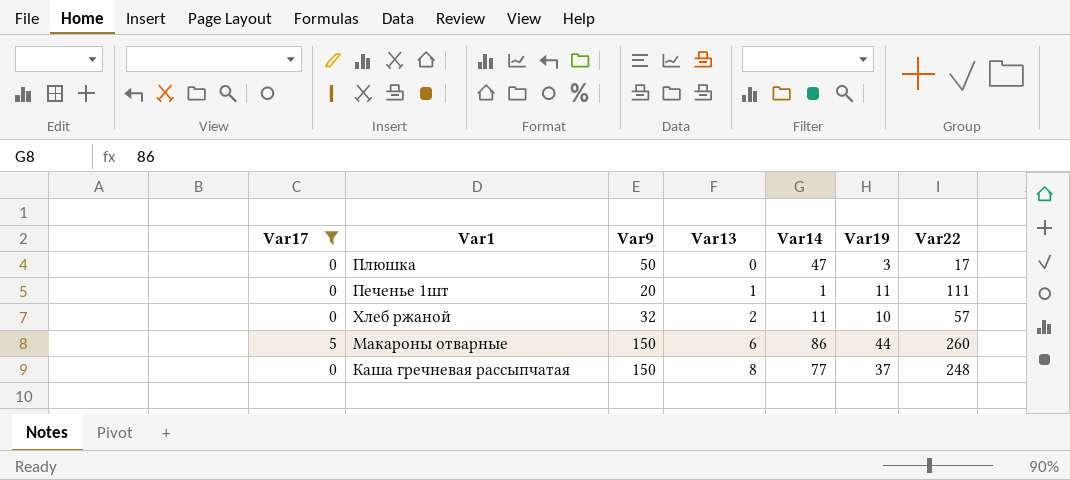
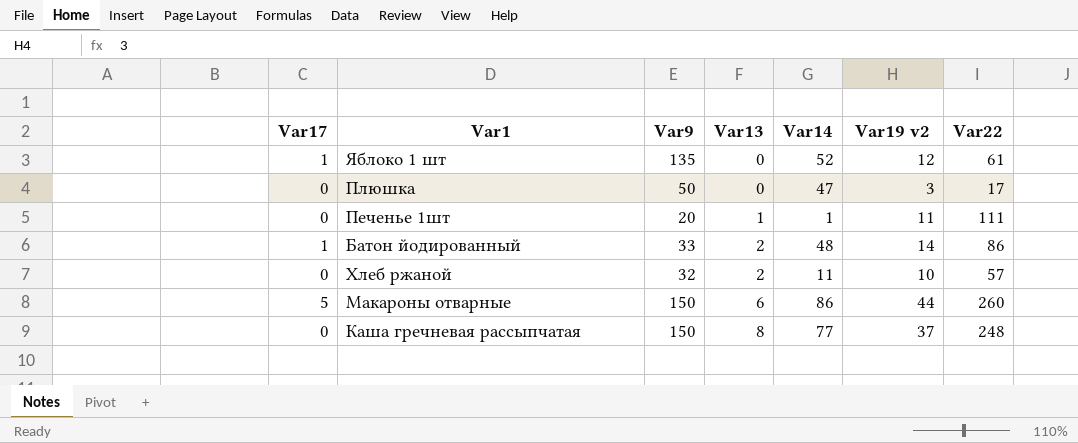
filter: Var17 != 1 -> none
column name: Var19 -> Var19 v2

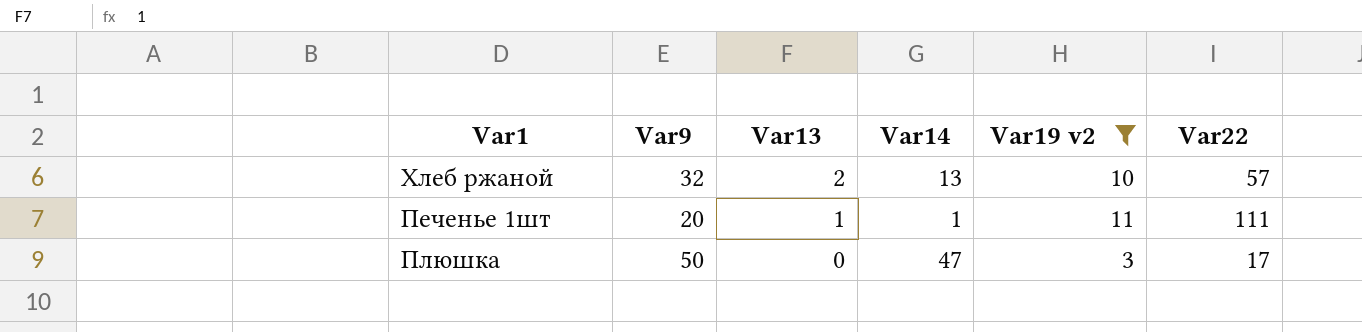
filter: none -> Var19 v2 <= 11
row order: Var13 ascending -> Var13 descending
column Var17 | position: 1 -> none
Хлеб ржаной | Var14: 11 -> 13

